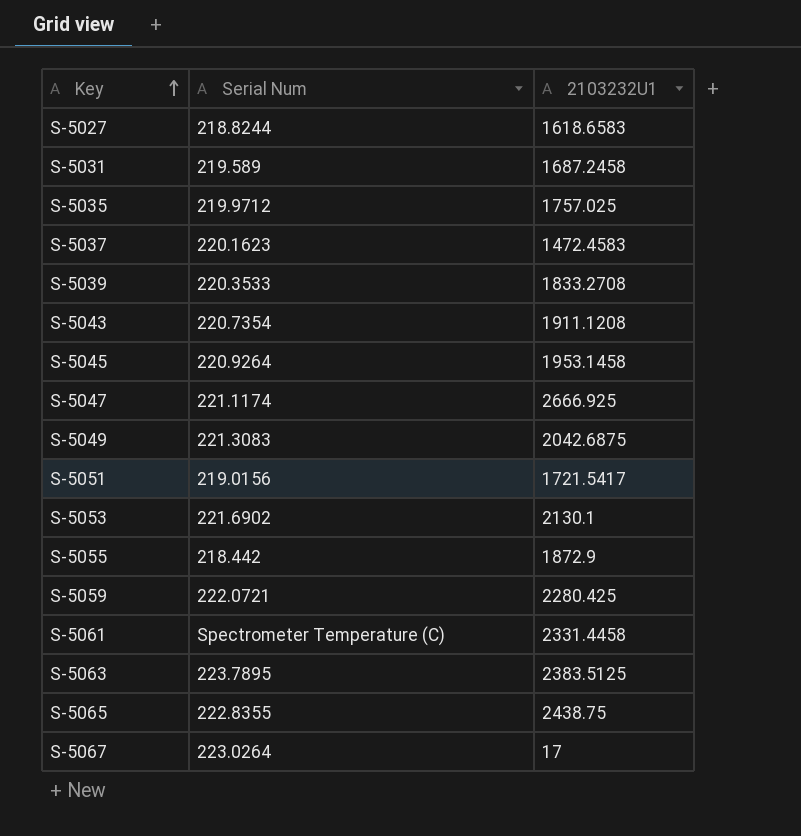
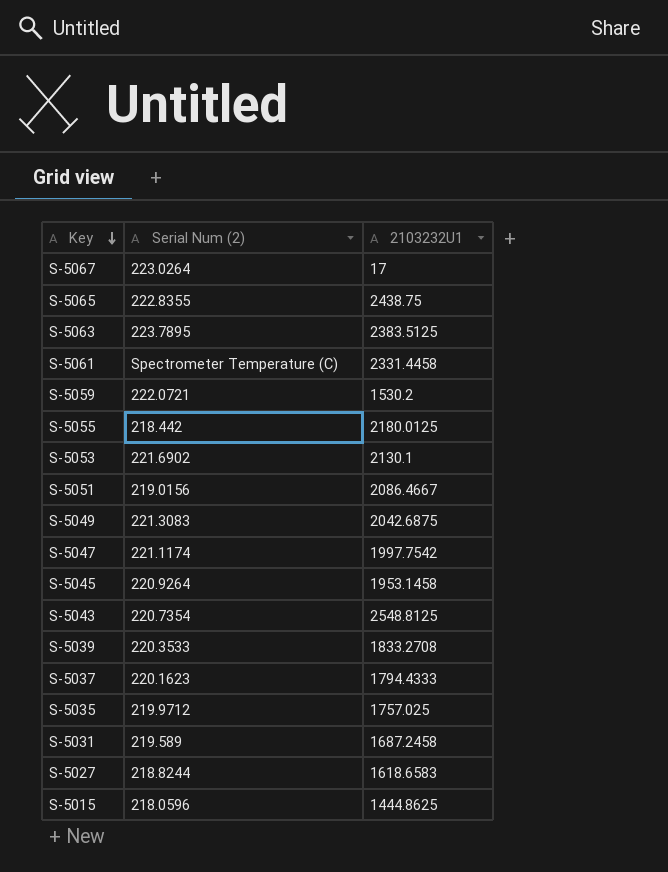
row order: Key ascending -> Key descending
column name: Serial Num -> Serial Num (2)
S-5059 | 2103232U1: 2280.425 -> 1530.2
S-5055 | 2103232U1: 1872.9 -> 2180.0125
S-5051 | 2103232U1: 1721.5417 -> 2086.4667
S-5047 | 2103232U1: 2666.925 -> 1997.7542
S-5043 | 2103232U1: 1911.1208 -> 2548.8125
S-5037 | 2103232U1: 1472.4583 -> 1794.4333
row S-5015: none -> 218.0596 | 1444.8625

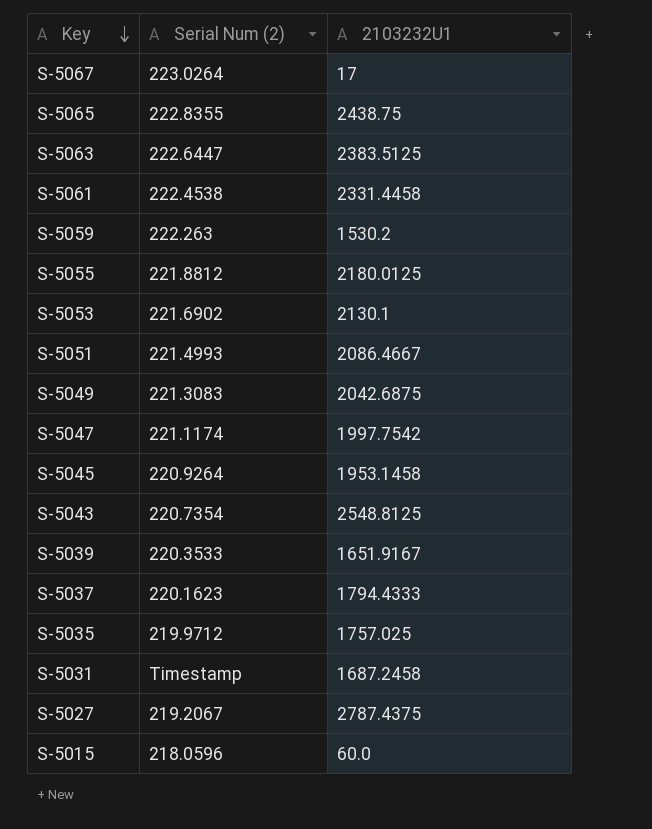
S-5063 | Serial Num (2): 223.7895 -> 222.6447
S-5061 | Serial Num (2): Spectrometer Temperature (C) -> 222.4538
S-5059 | Serial Num (2): 222.0721 -> 222.263
S-5055 | Serial Num (2): 218.442 -> 221.8812
S-5051 | Serial Num (2): 219.0156 -> 221.4993
S-5039 | 2103232U1: 1833.2708 -> 1651.9167
S-5031 | Serial Num (2): 219.589 -> Timestamp
S-5027 | Serial Num (2): 218.8244 -> 219.2067
S-5027 | 2103232U1: 1618.6583 -> 2787.4375
S-5015 | 2103232U1: 1444.8625 -> 60.0

